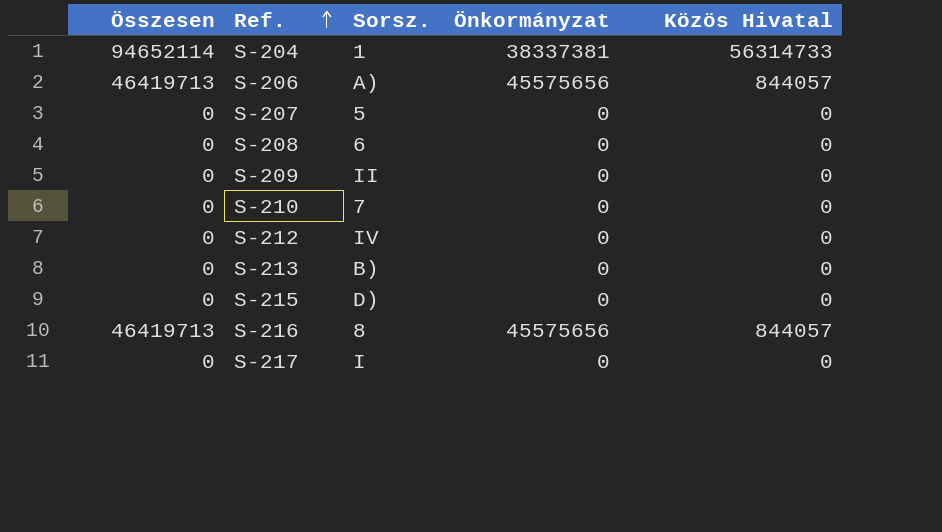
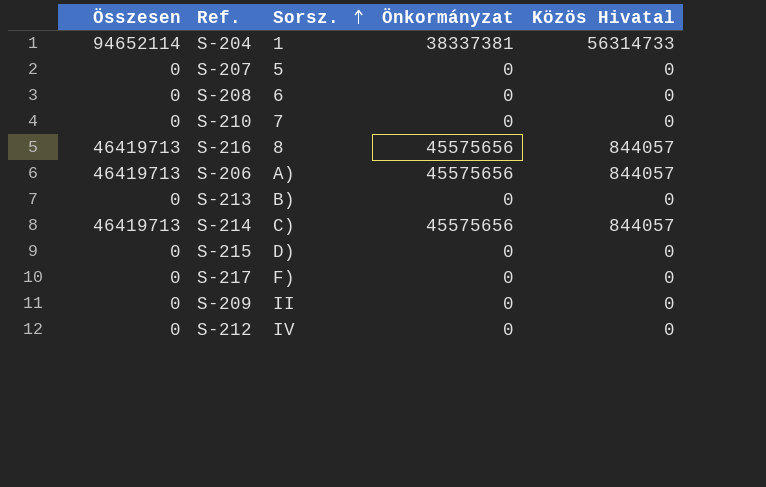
row order: Ref. ascending -> Sorsz. ascending
row S-214: none -> 46419713 | C) | 45575656 | 844057
S-217 | Sorsz.: I -> F)

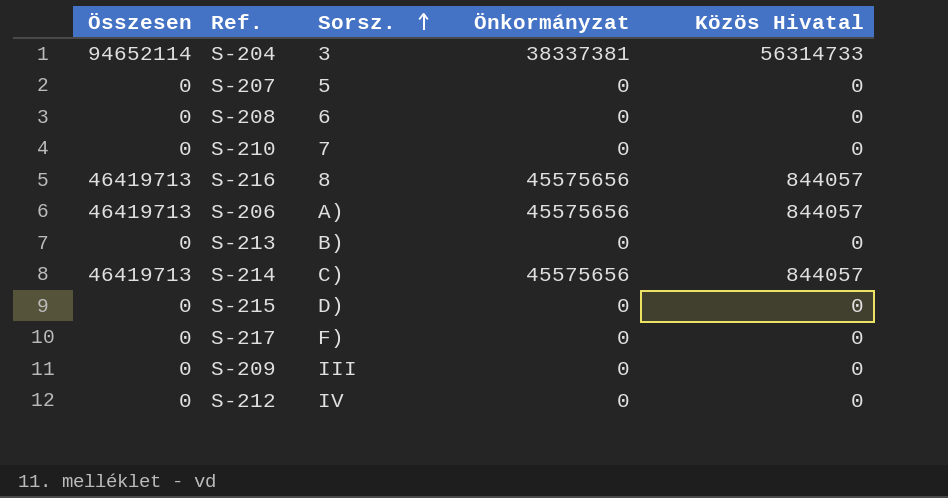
S-204 | Sorsz.: 1 -> 3
S-209 | Sorsz.: II -> III

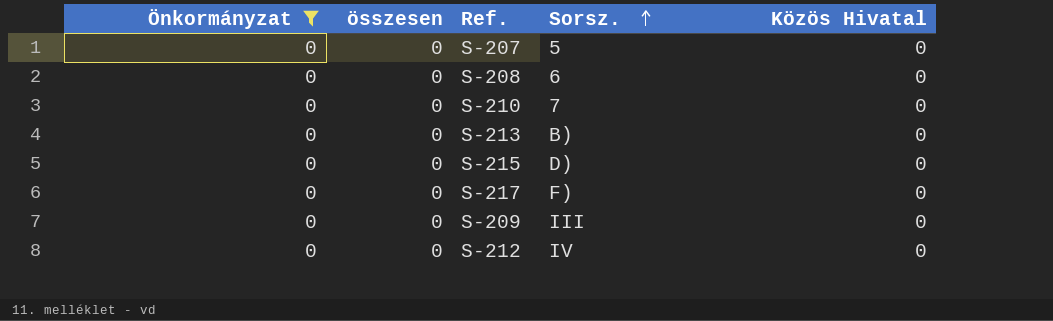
filter: none -> Önkormányzat = 0
column Önkormányzat | position: 4 -> 1
column name: Összesen -> összesen

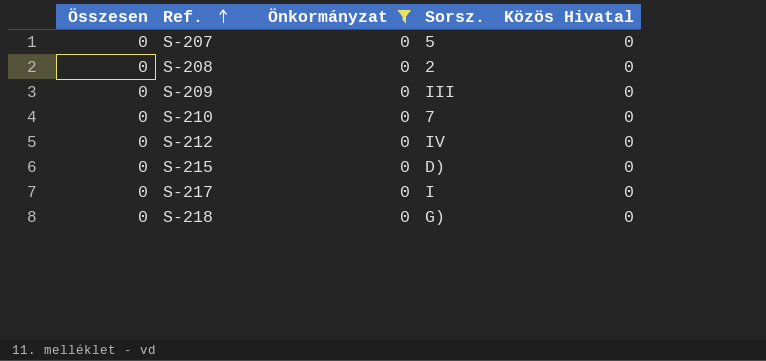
row order: Sorsz. ascending -> Ref. ascending
column name: összesen -> Összesen
column Önkormányzat | position: 1 -> 3
row S-213: 0 | 0 | B) | 0 -> none
S-208 | Sorsz.: 6 -> 2
S-217 | Sorsz.: F) -> I
row S-218: none -> 0 | 0 | G) | 0

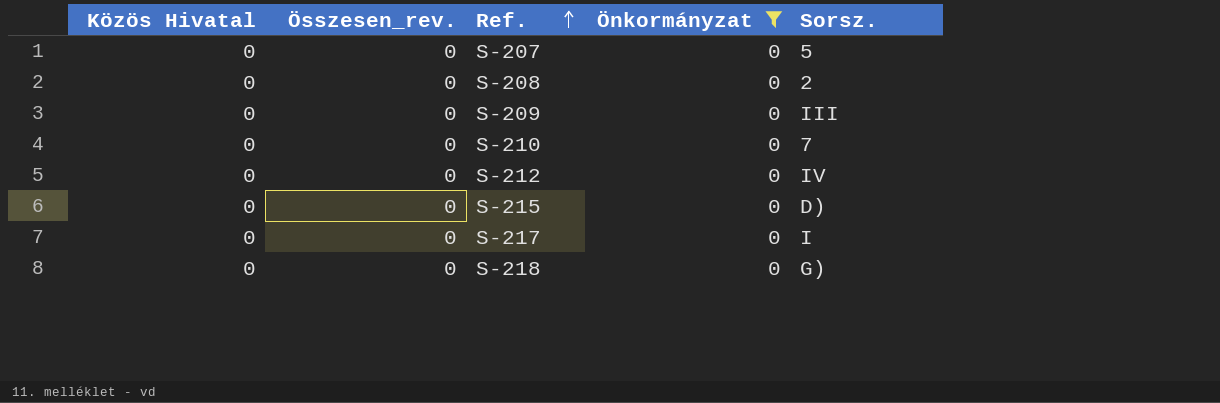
column Közös Hivatal | position: 5 -> 1
column name: Összesen -> Összesen_rev.

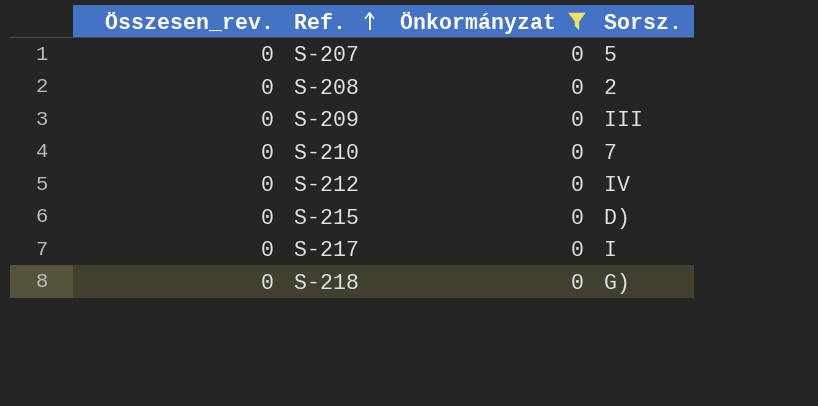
column Közös Hivatal | position: 1 -> none

